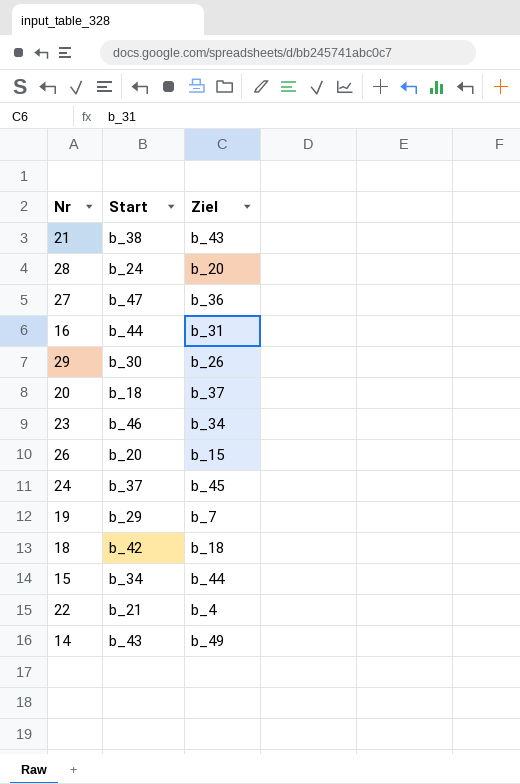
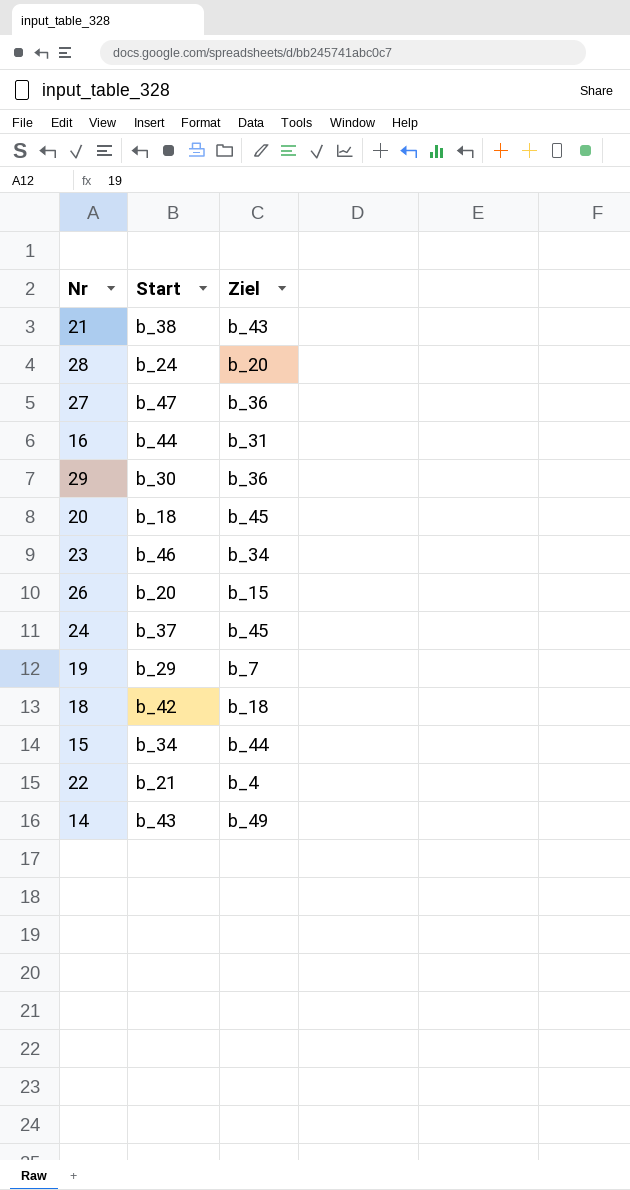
29 | Ziel: b_26 -> b_36
20 | Ziel: b_37 -> b_45

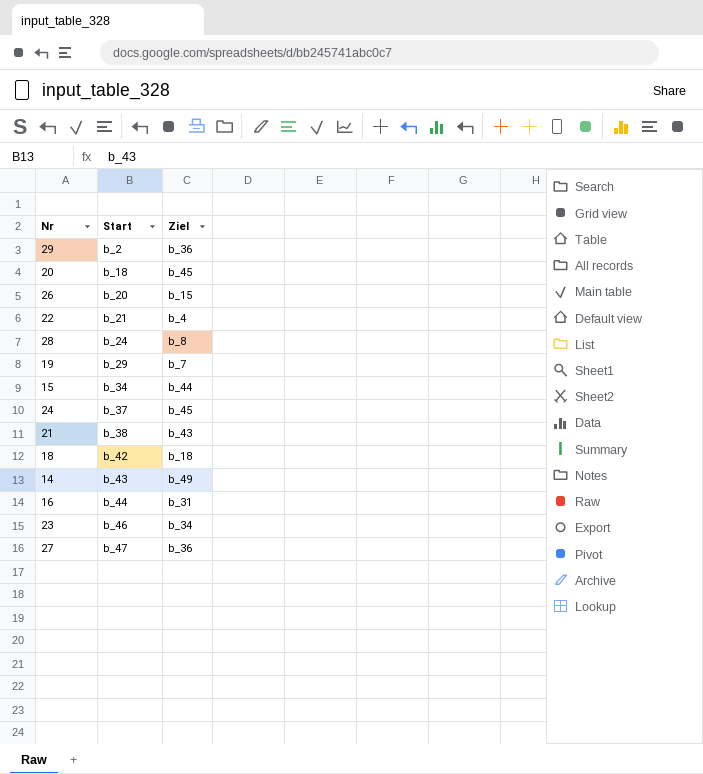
row order: none -> Start ascending
29 | Start: b_30 -> b_2
28 | Ziel: b_20 -> b_8

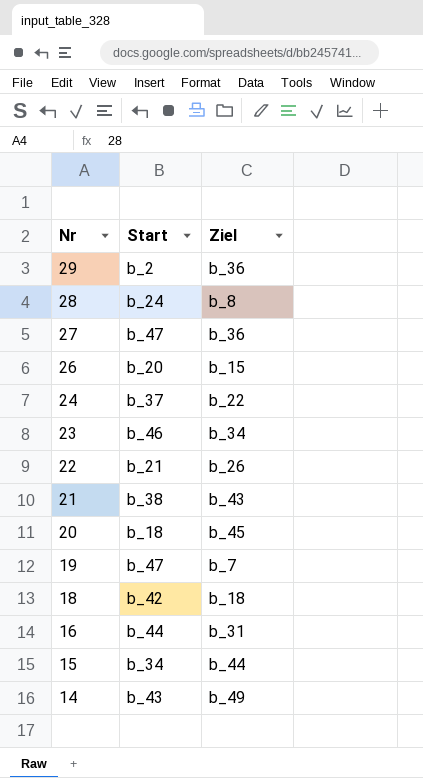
row order: Start ascending -> Nr descending
24 | Ziel: b_45 -> b_22
22 | Ziel: b_4 -> b_26
19 | Start: b_29 -> b_47

